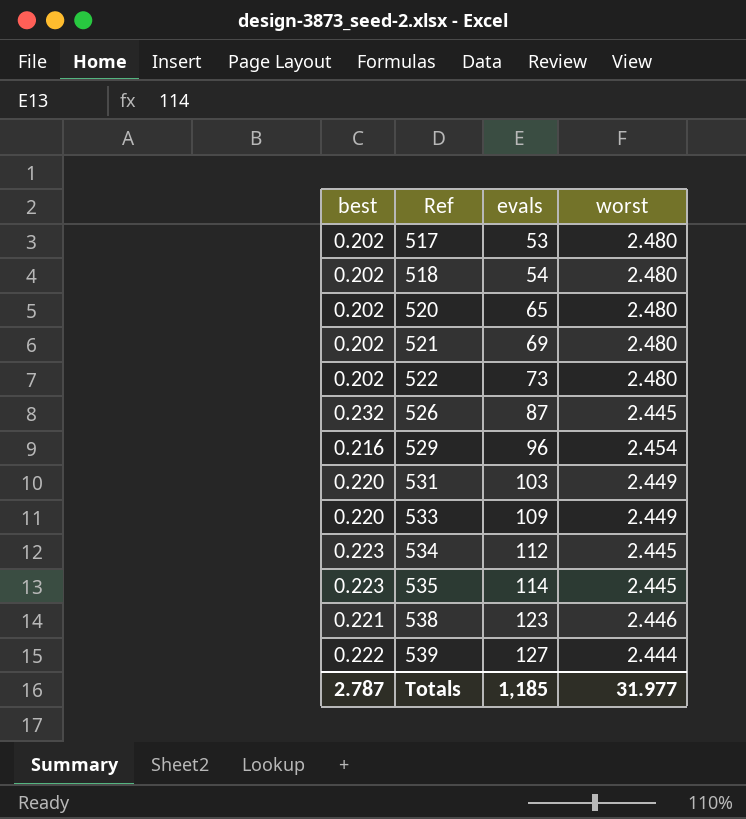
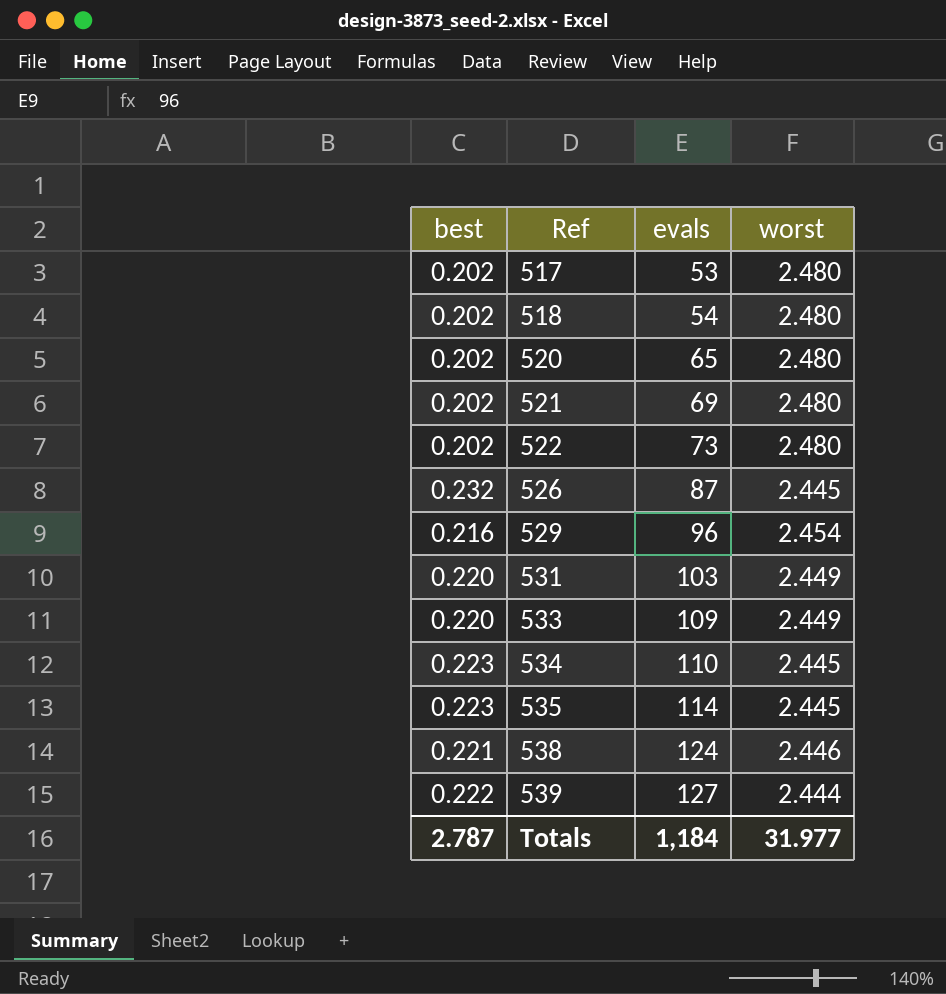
534 | evals: 112 -> 110
538 | evals: 123 -> 124
Totals | evals: 1,185 -> 1,184

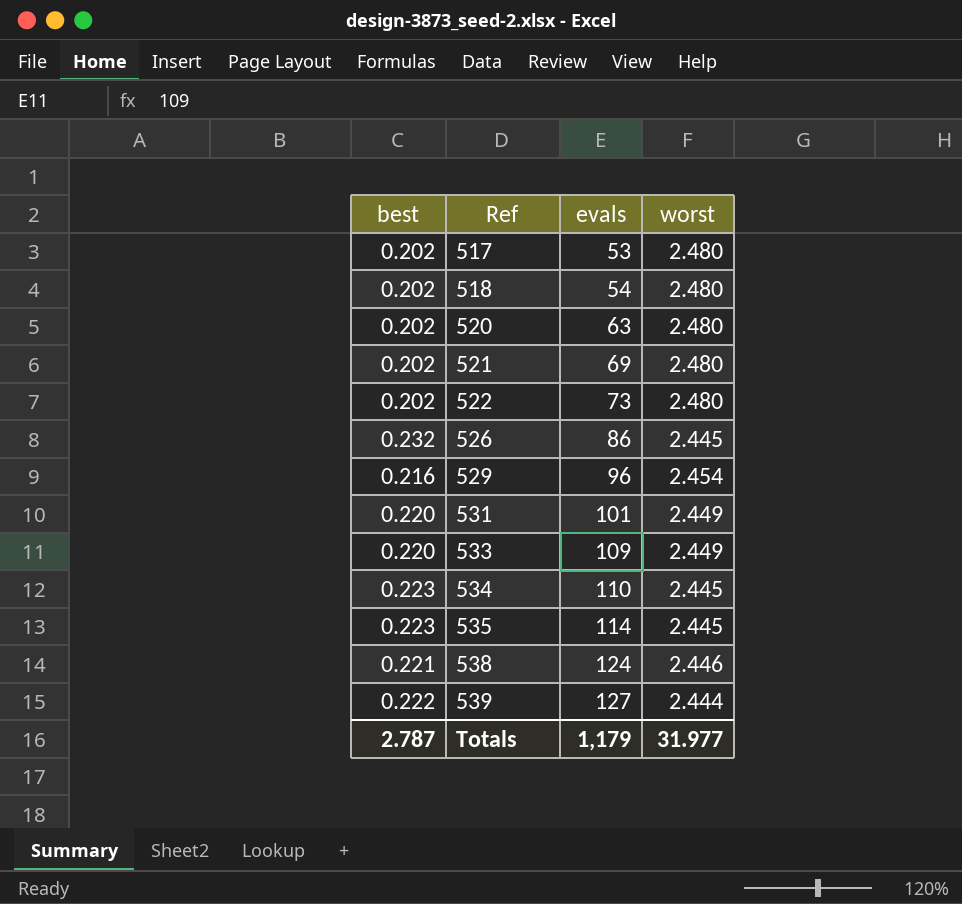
520 | evals: 65 -> 63
526 | evals: 87 -> 86
531 | evals: 103 -> 101
Totals | evals: 1,184 -> 1,179

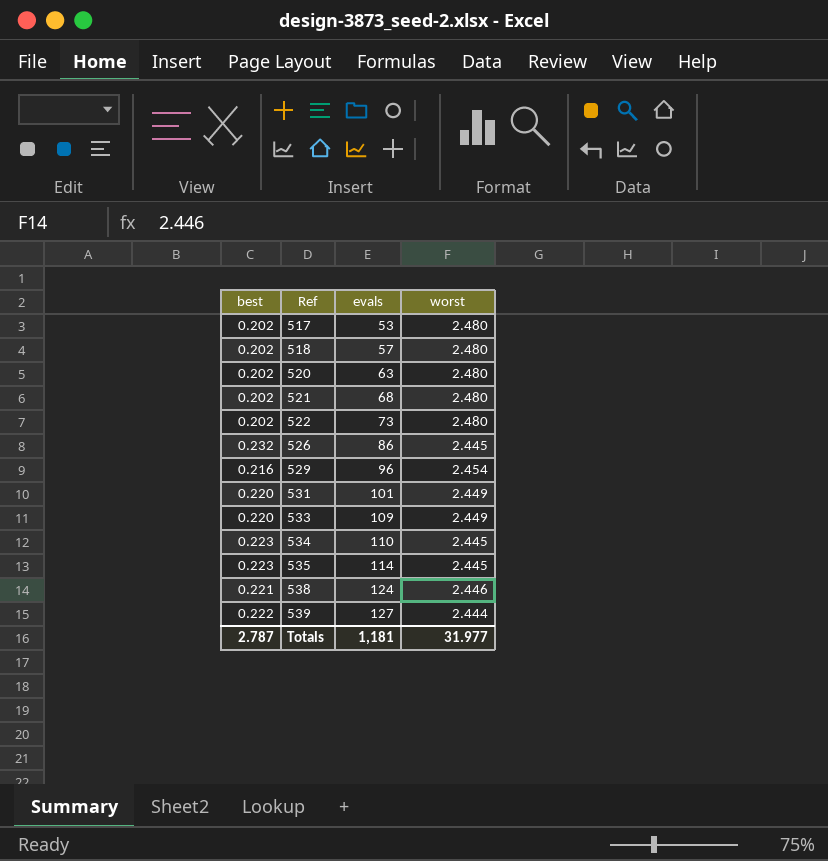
518 | evals: 54 -> 57
521 | evals: 69 -> 68
Totals | evals: 1,179 -> 1,181

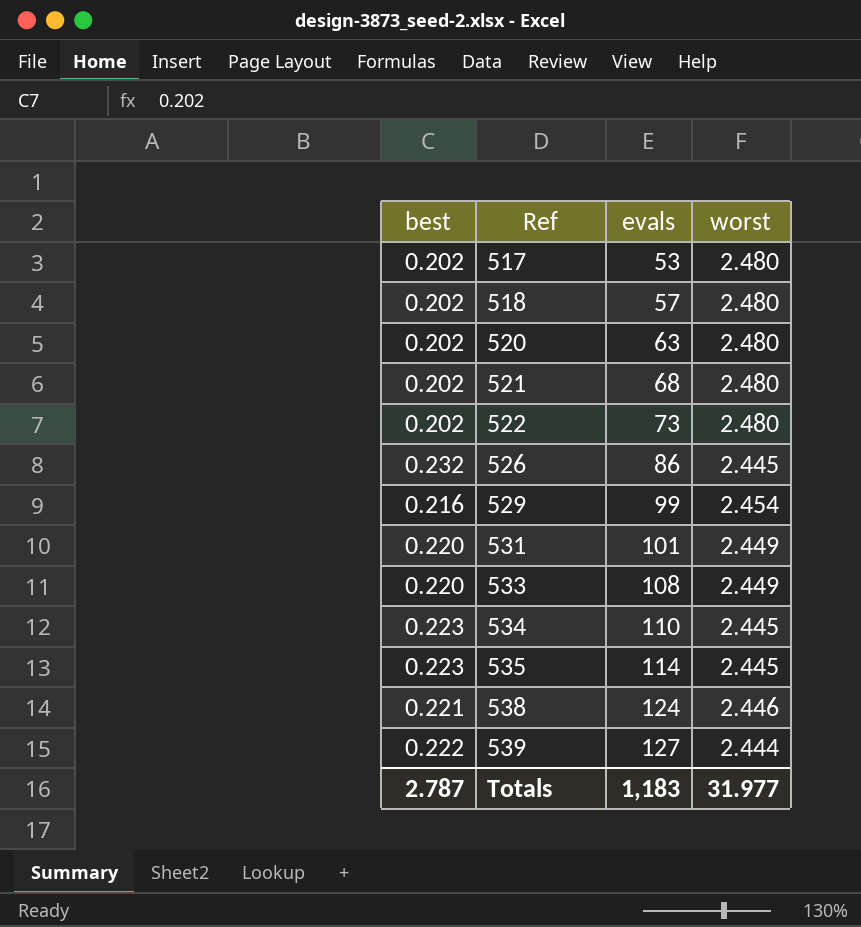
529 | evals: 96 -> 99
533 | evals: 109 -> 108
Totals | evals: 1,181 -> 1,183

